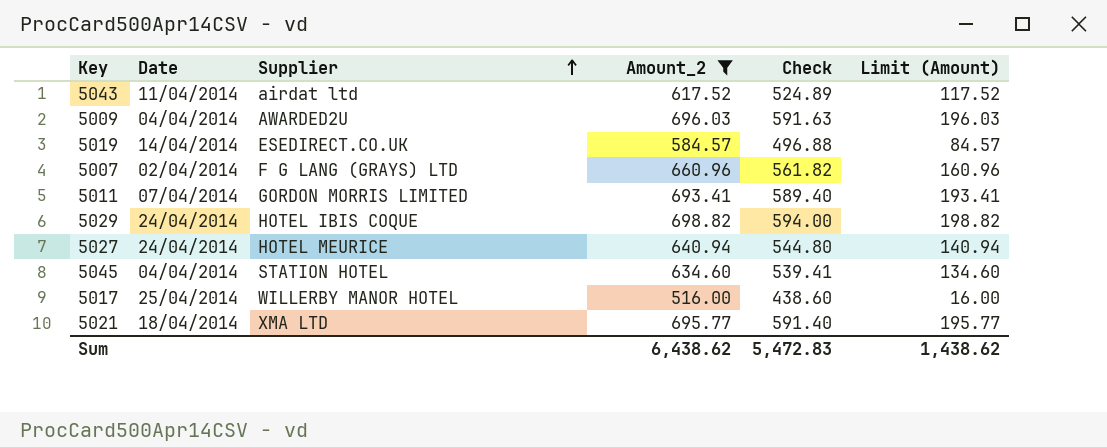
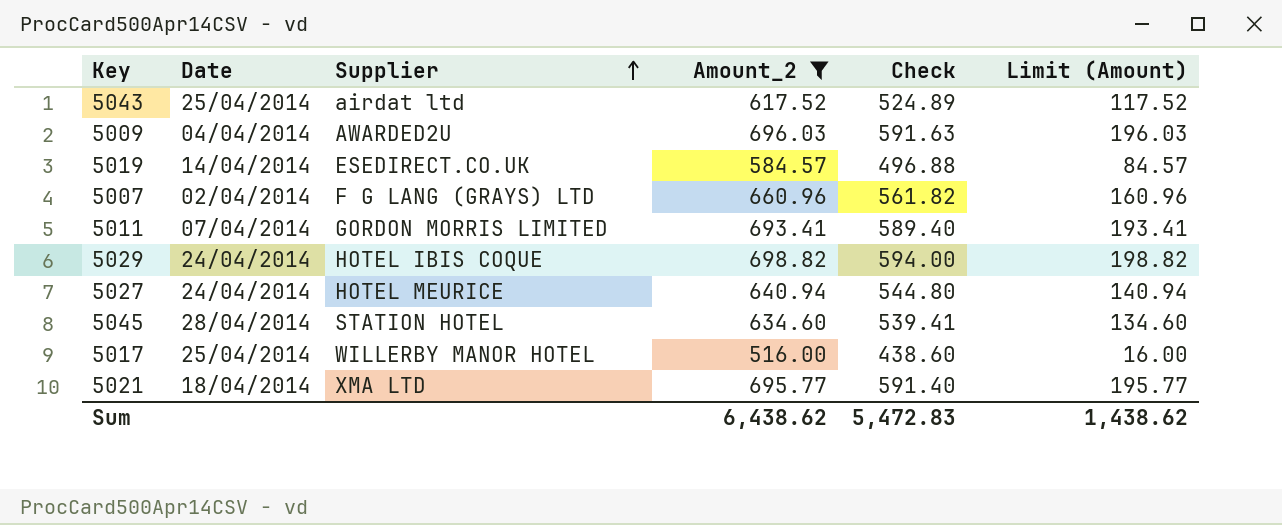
5043 | Date: 11/04/2014 -> 25/04/2014
5045 | Date: 04/04/2014 -> 28/04/2014

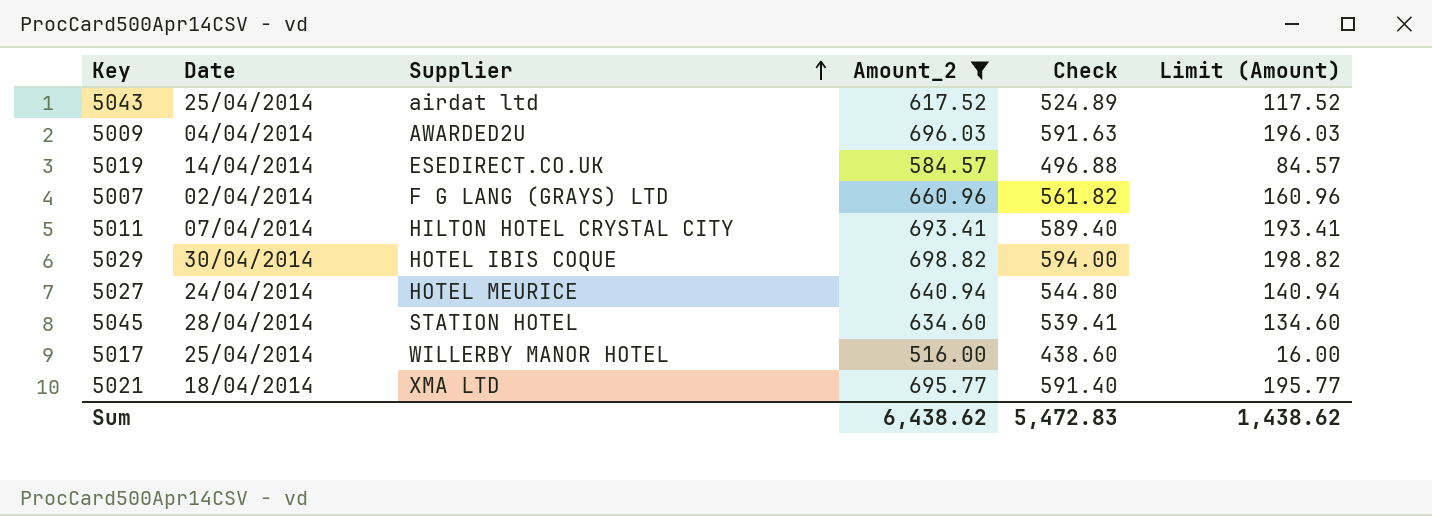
5011 | Supplier: GORDON MORRIS LIMITED -> HILTON HOTEL CRYSTAL CITY
5029 | Date: 24/04/2014 -> 30/04/2014

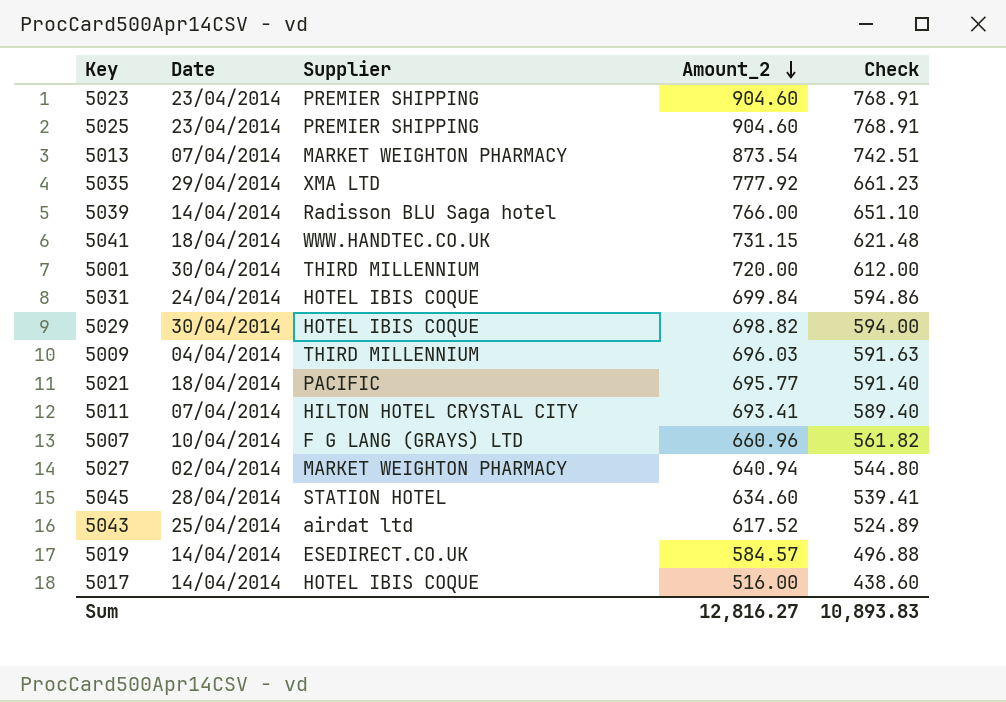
filter: Amount_2 <= 698.82 -> none
row order: Supplier ascending -> Amount_2 descending
column Limit (Amount) | formula: [Amount_2] - 500 -> none
5009 | Supplier: AWARDED2U -> THIRD MILLENNIUM
5021 | Supplier: XMA LTD -> PACIFIC
5007 | Date: 02/04/2014 -> 10/04/2014
5027 | Date: 24/04/2014 -> 02/04/2014
5027 | Supplier: HOTEL MEURICE -> MARKET WEIGHTON PHARMACY
5017 | Date: 25/04/2014 -> 14/04/2014
5017 | Supplier: WILLERBY MANOR HOTEL -> HOTEL IBIS COQUE
Sum | Amount_2: 6,438.62 -> 12,816.27
Sum | Check: 5,472.83 -> 10,893.83

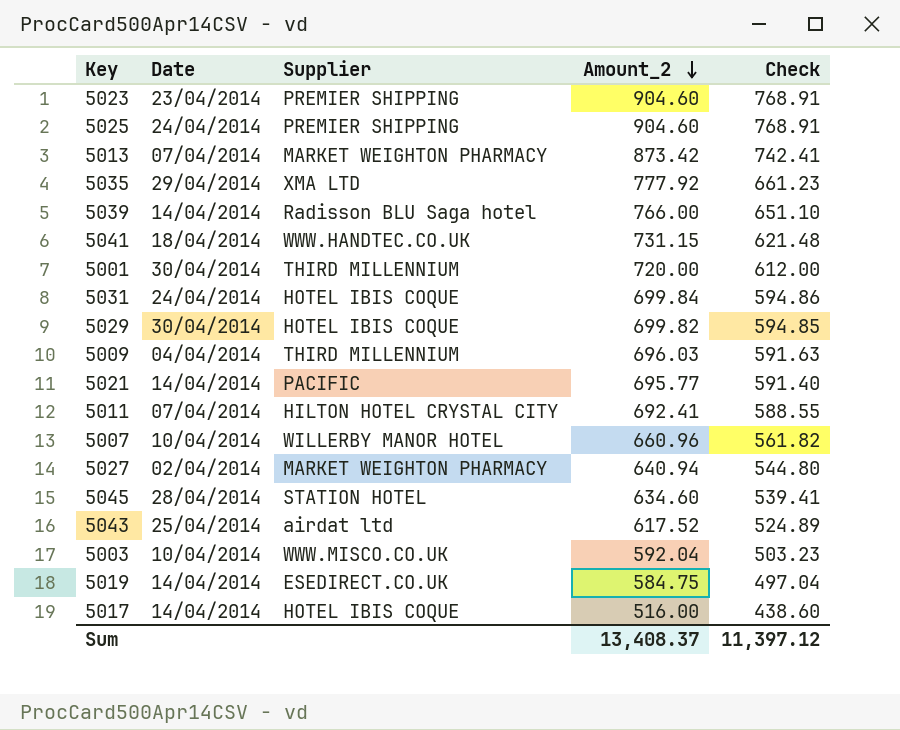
5025 | Date: 23/04/2014 -> 24/04/2014
5013 | Amount_2: 873.54 -> 873.42
5013 | Check: 742.51 -> 742.41
5029 | Amount_2: 698.82 -> 699.82
5029 | Check: 594.00 -> 594.85
5021 | Date: 18/04/2014 -> 14/04/2014
5011 | Amount_2: 693.41 -> 692.41
5011 | Check: 589.40 -> 588.55
5007 | Supplier: F G LANG (GRAYS) LTD -> WILLERBY MANOR HOTEL
row 5003: none -> 10/04/2014 | WWW.MISCO.CO.UK | 592.04 | 503.23
5019 | Amount_2: 584.57 -> 584.75
5019 | Check: 496.88 -> 497.04
Sum | Amount_2: 12,816.27 -> 13,408.37
Sum | Check: 10,893.83 -> 11,397.12

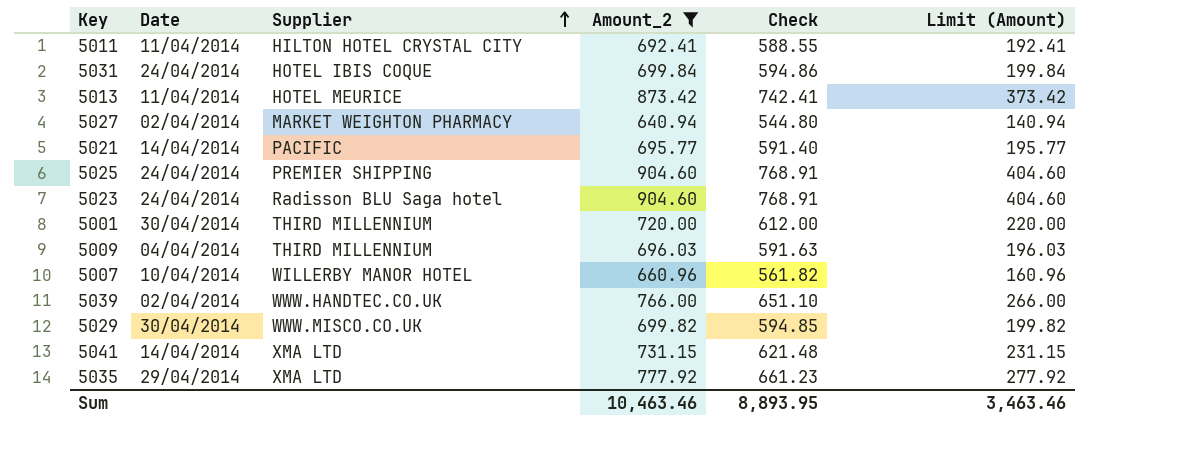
filter: none -> Amount_2 >= 640.94
row order: Amount_2 descending -> Supplier ascending
column Limit (Amount) | formula: none -> [Amount_2] - 500
5011 | Date: 07/04/2014 -> 11/04/2014
5013 | Date: 07/04/2014 -> 11/04/2014
5013 | Supplier: MARKET WEIGHTON PHARMACY -> HOTEL MEURICE
5023 | Date: 23/04/2014 -> 24/04/2014
5023 | Supplier: PREMIER SHIPPING -> Radisson BLU Saga hotel
5039 | Date: 14/04/2014 -> 02/04/2014
5039 | Supplier: Radisson BLU Saga hotel -> WWW.HANDTEC.CO.UK
5029 | Supplier: HOTEL IBIS COQUE -> WWW.MISCO.CO.UK
5041 | Date: 18/04/2014 -> 14/04/2014
5041 | Supplier: WWW.HANDTEC.CO.UK -> XMA LTD
Sum | Amount_2: 13,408.37 -> 10,463.46
Sum | Check: 11,397.12 -> 8,893.95

